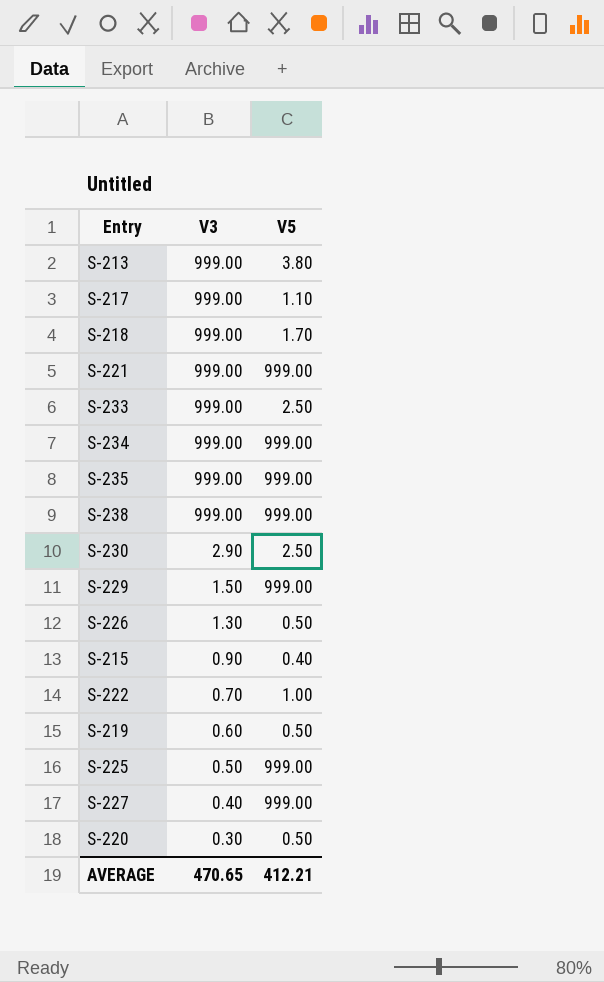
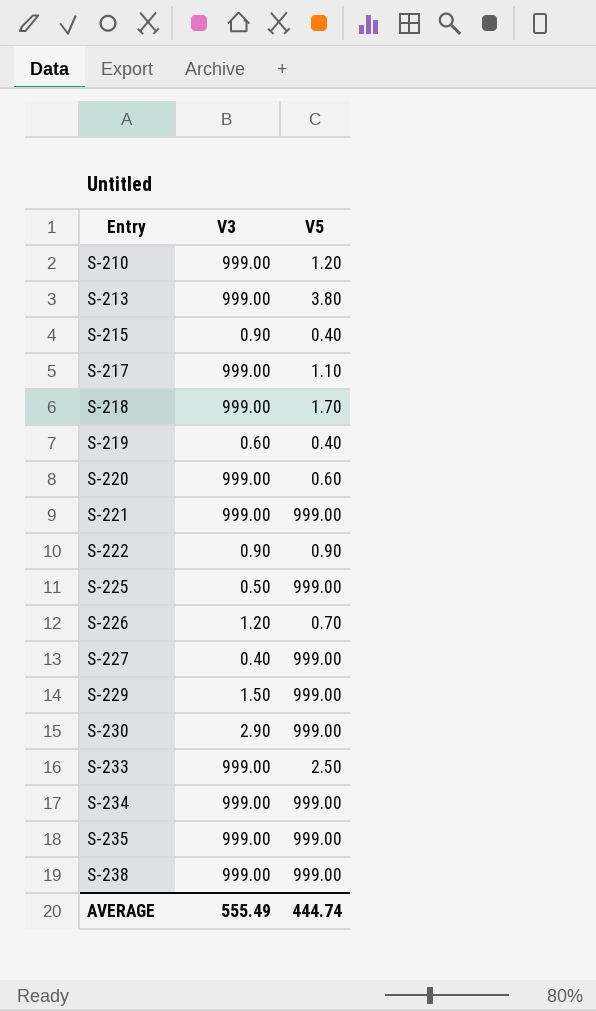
row order: V3 descending -> Entry ascending
row S-210: none -> 999.00 | 1.20
S-219 | V5: 0.50 -> 0.40
S-220 | V3: 0.30 -> 999.00
S-220 | V5: 0.50 -> 0.60
S-222 | V3: 0.70 -> 0.90
S-222 | V5: 1.00 -> 0.90
S-226 | V3: 1.30 -> 1.20
S-226 | V5: 0.50 -> 0.70
S-230 | V5: 2.50 -> 999.00
AVERAGE | V3: 470.65 -> 555.49
AVERAGE | V5: 412.21 -> 444.74

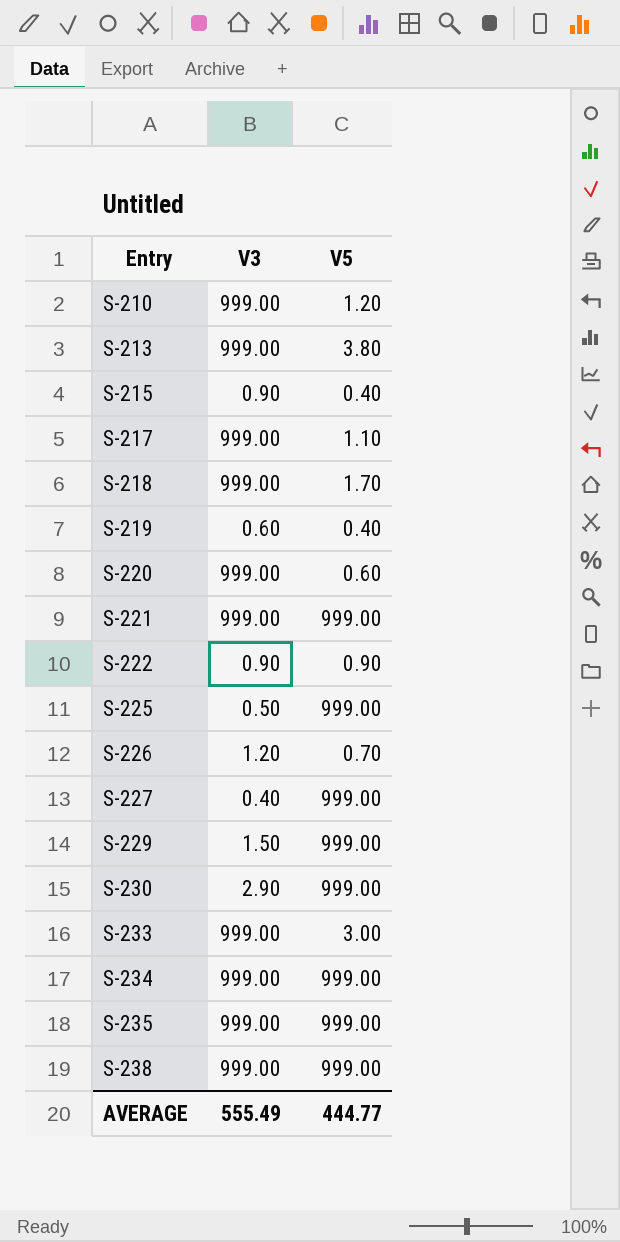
S-233 | V5: 2.50 -> 3.00
AVERAGE | V5: 444.74 -> 444.77

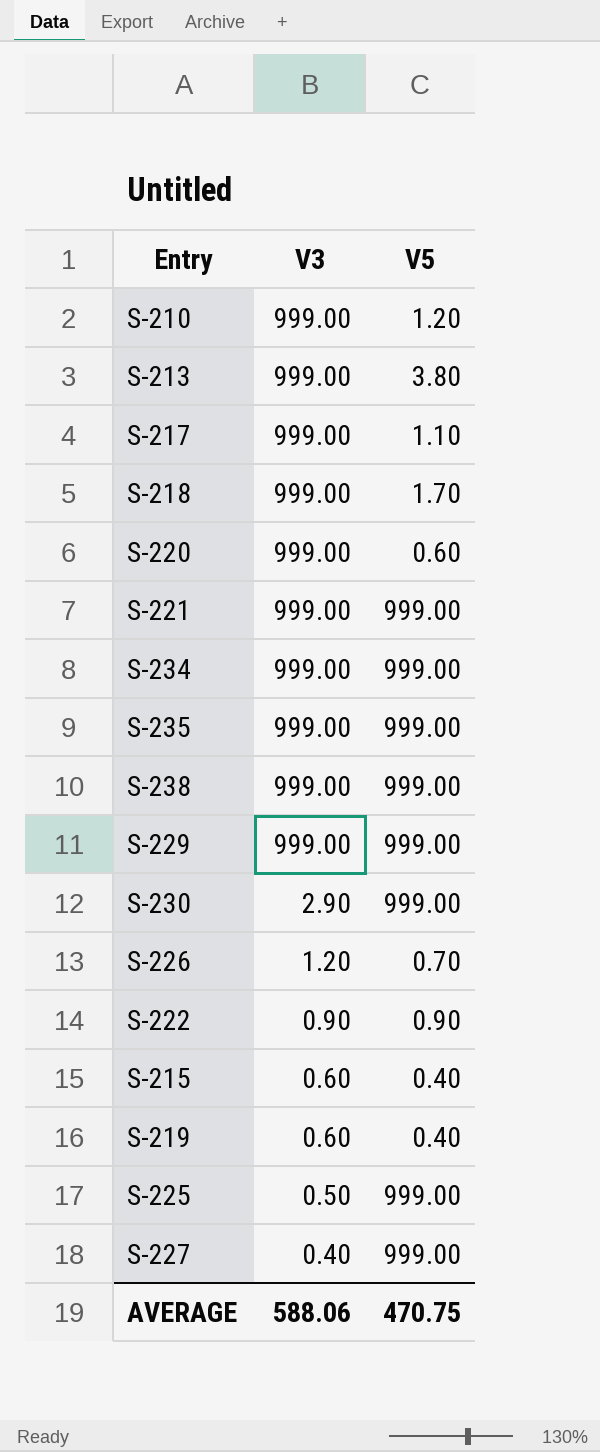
row order: Entry ascending -> V3 descending
row S-233: 999.00 | 3.00 -> none
S-229 | V3: 1.50 -> 999.00
S-215 | V3: 0.90 -> 0.60
AVERAGE | V3: 555.49 -> 588.06
AVERAGE | V5: 444.77 -> 470.75

